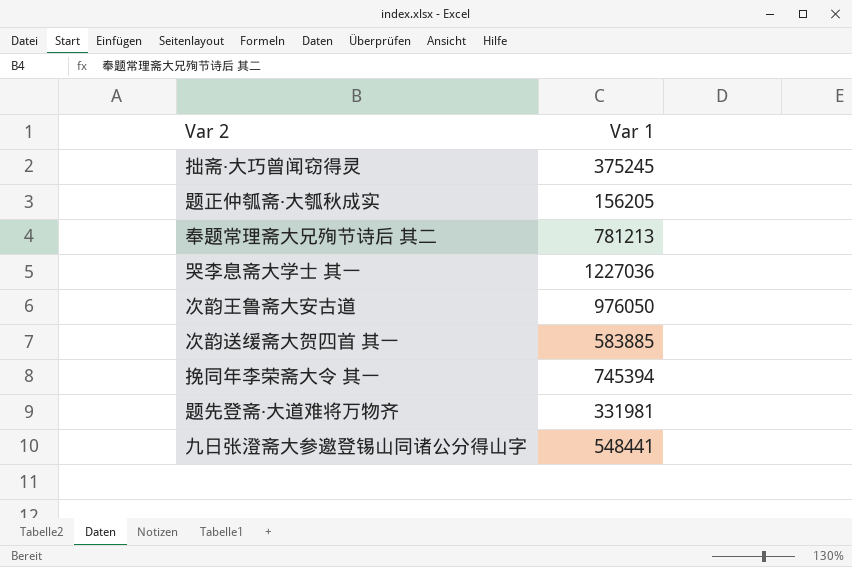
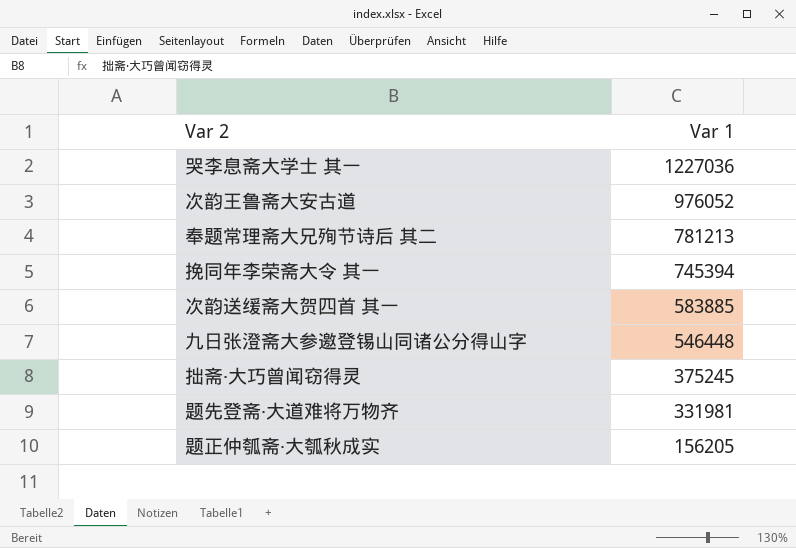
row order: none -> Var 1 descending
次韵王鲁斋大安古道 | Var 1: 976050 -> 976052
九日张澄斋大参邀登锡山同诸公分得山字 | Var 1: 548441 -> 546448

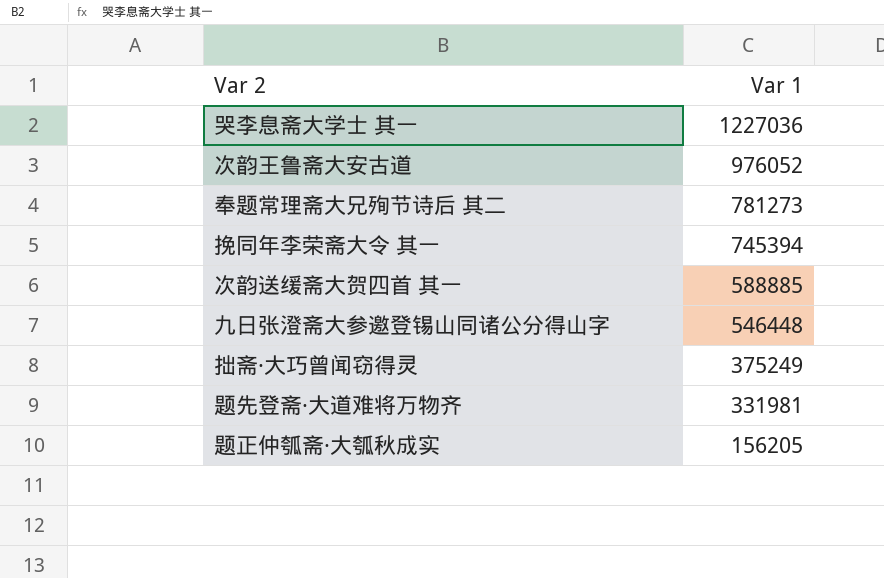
奉题常理斋大兄殉节诗后 其二 | Var 1: 781213 -> 781273
次韵送缓斋大贺四首 其一 | Var 1: 583885 -> 588885
拙斋·大巧曾闻窃得灵 | Var 1: 375245 -> 375249

